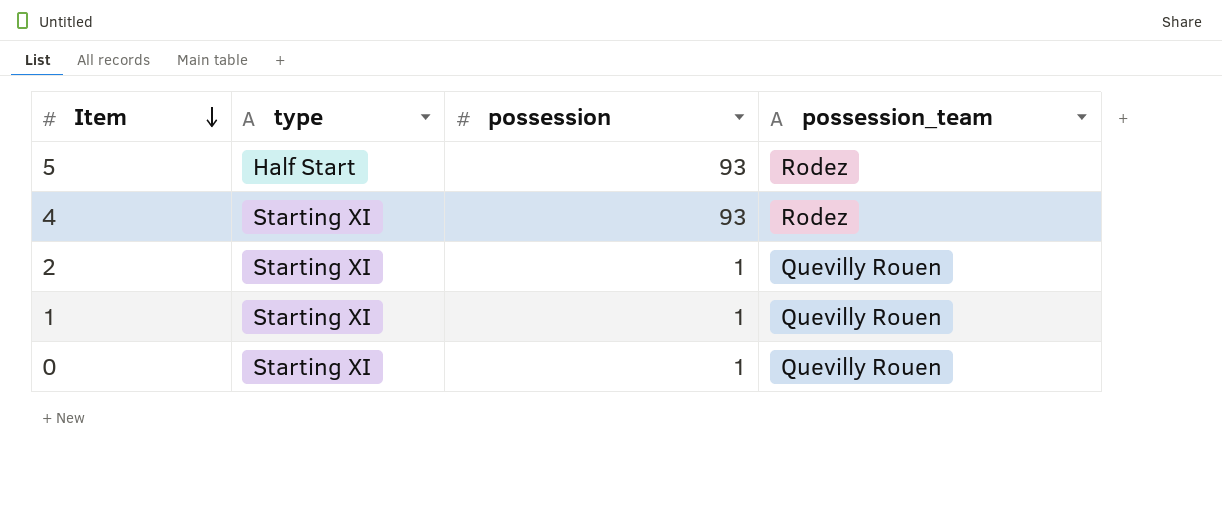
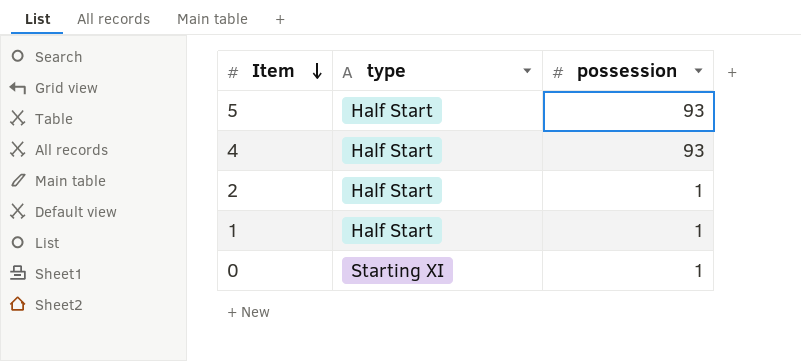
column possession_team | position: 4 -> none
4 | type: Starting XI -> Half Start
2 | type: Starting XI -> Half Start
1 | type: Starting XI -> Half Start

